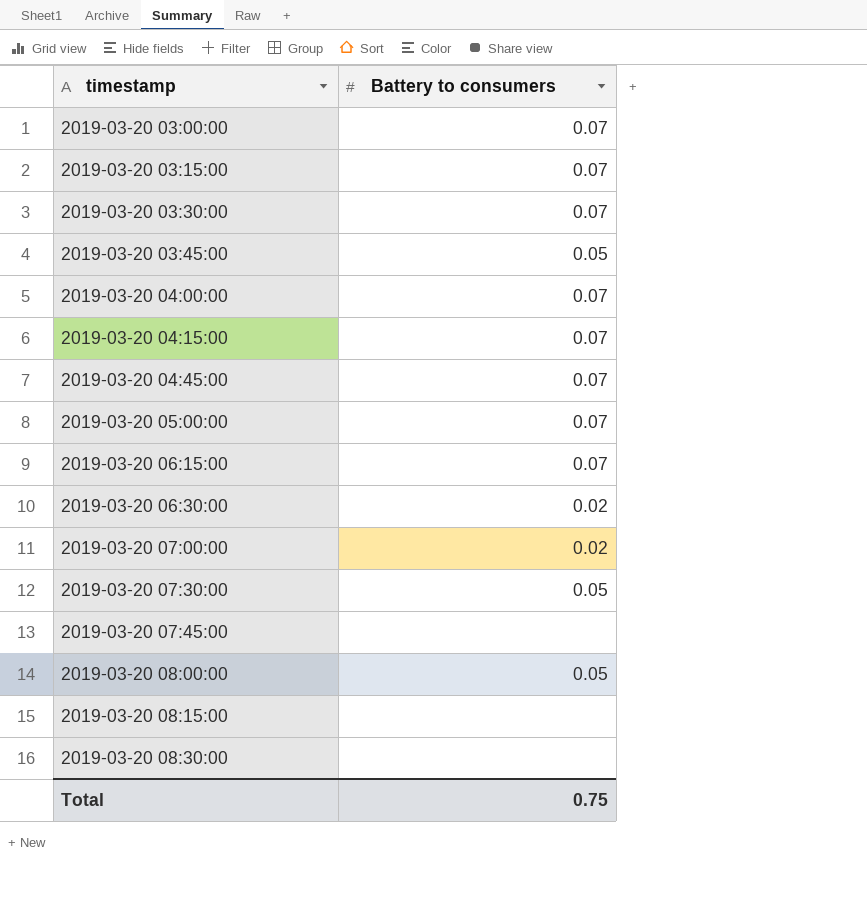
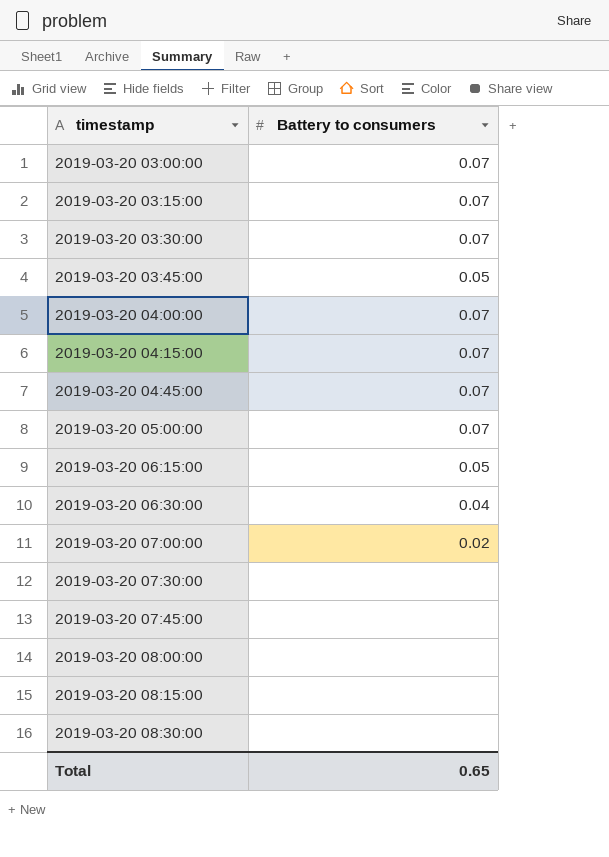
2019-03-20 06:15:00 | Battery to consumers: 0.07 -> 0.05
2019-03-20 06:30:00 | Battery to consumers: 0.02 -> 0.04
2019-03-20 07:30:00 | Battery to consumers: 0.05 -> none
2019-03-20 08:00:00 | Battery to consumers: 0.05 -> none
Total | Battery to consumers: 0.75 -> 0.65

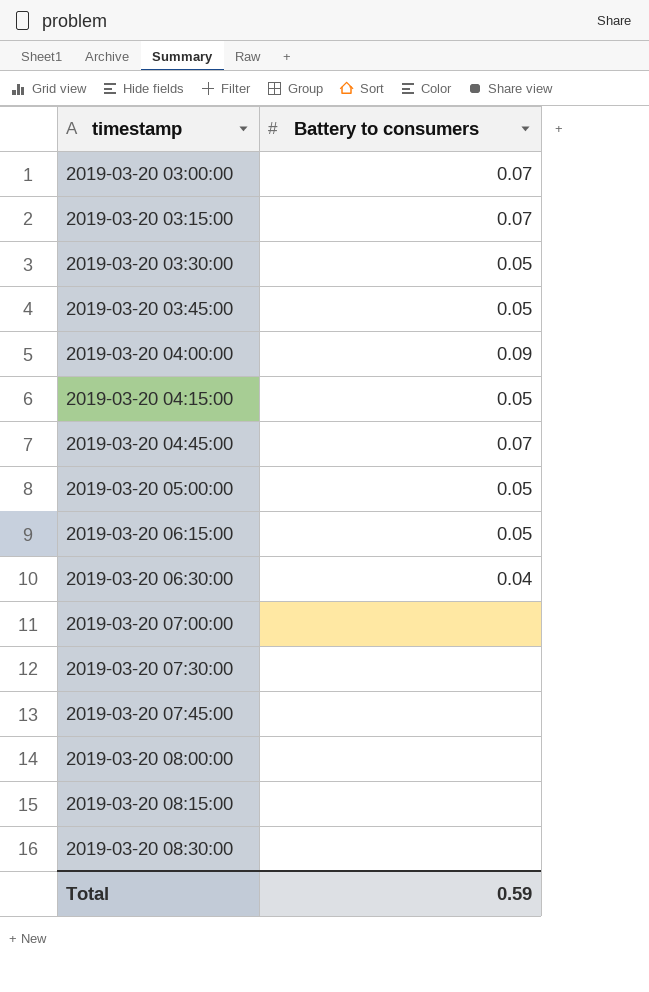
2019-03-20 03:30:00 | Battery to consumers: 0.07 -> 0.05
2019-03-20 04:00:00 | Battery to consumers: 0.07 -> 0.09
2019-03-20 04:15:00 | Battery to consumers: 0.07 -> 0.05
2019-03-20 05:00:00 | Battery to consumers: 0.07 -> 0.05
2019-03-20 07:00:00 | Battery to consumers: 0.02 -> none
Total | Battery to consumers: 0.65 -> 0.59

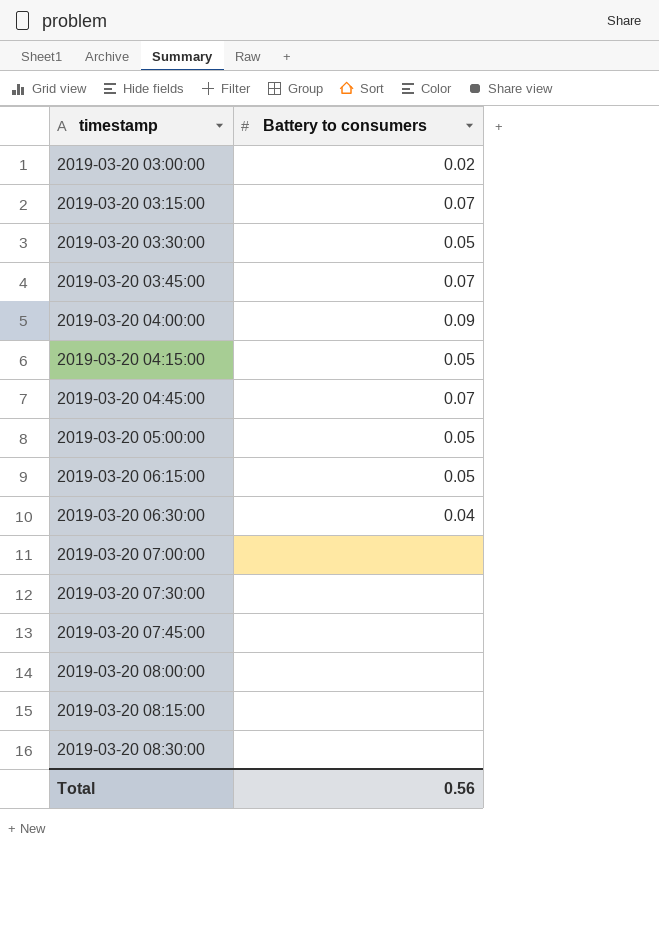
2019-03-20 03:00:00 | Battery to consumers: 0.07 -> 0.02
2019-03-20 03:45:00 | Battery to consumers: 0.05 -> 0.07
Total | Battery to consumers: 0.59 -> 0.56

